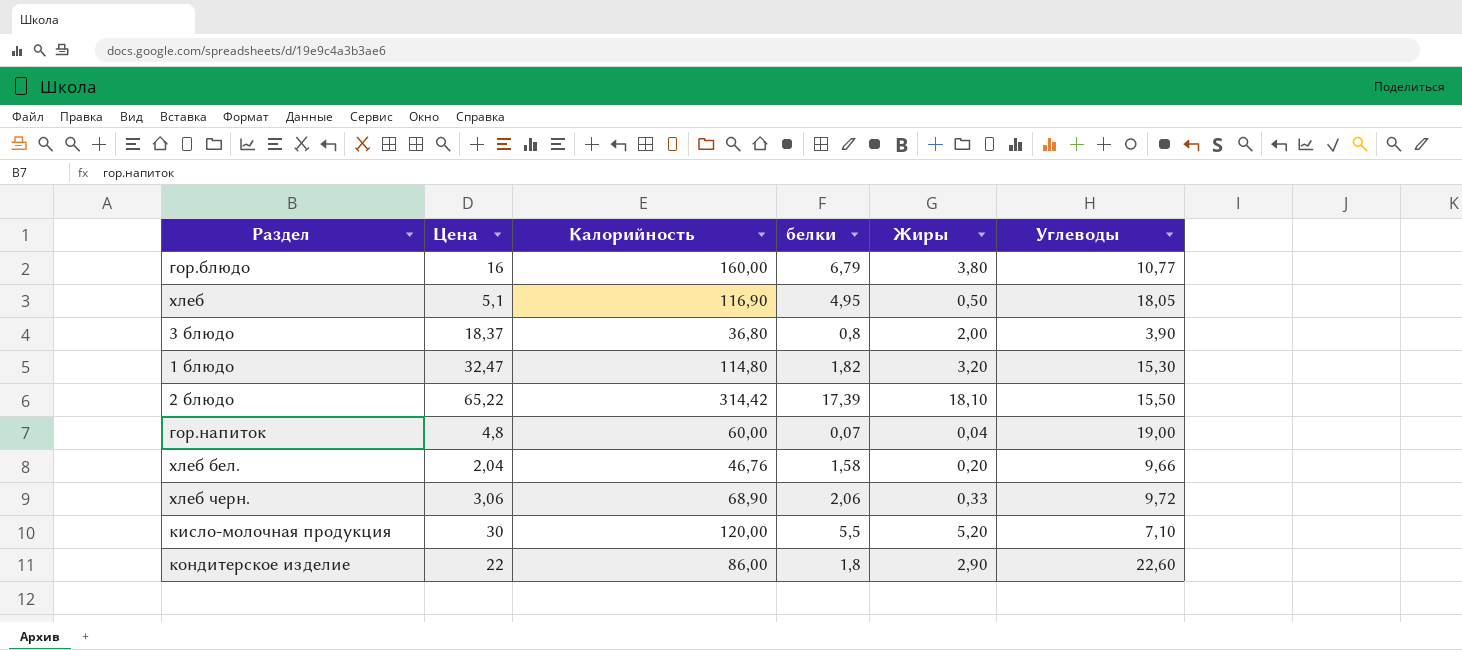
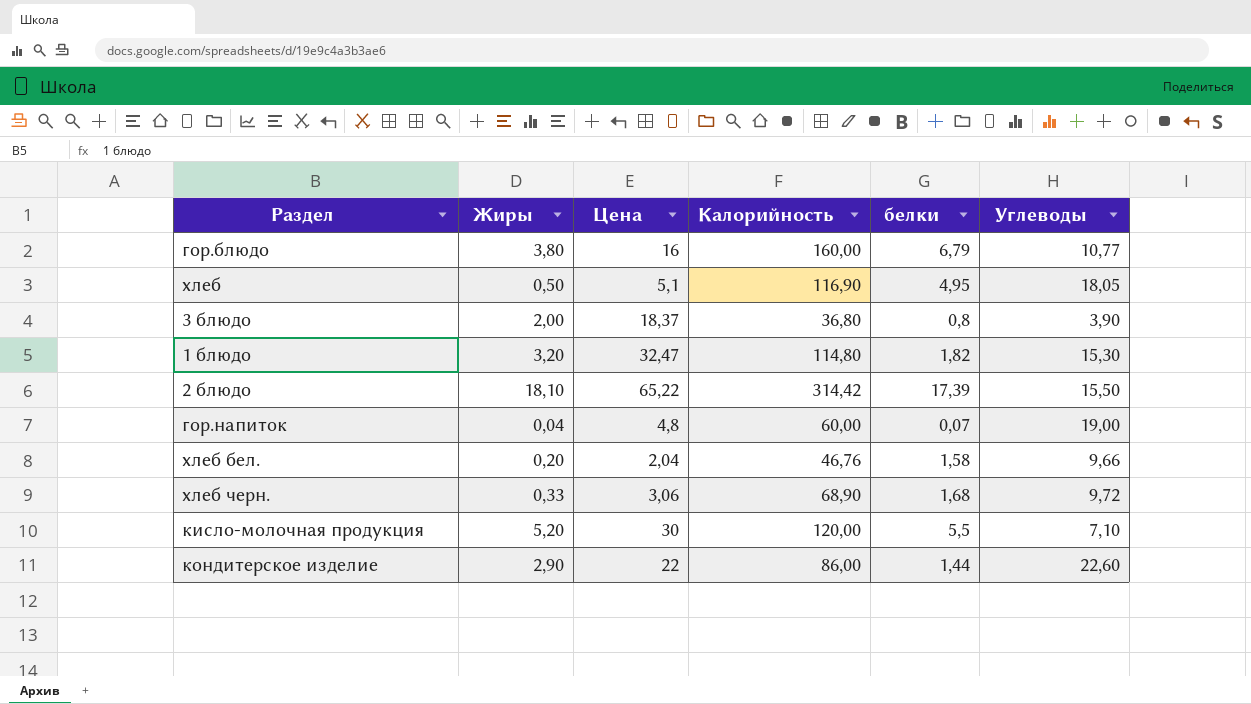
column Жиры | position: 5 -> 2
хлеб черн. | белки: 2,06 -> 1,68
кондитерское изделие | белки: 1,8 -> 1,44

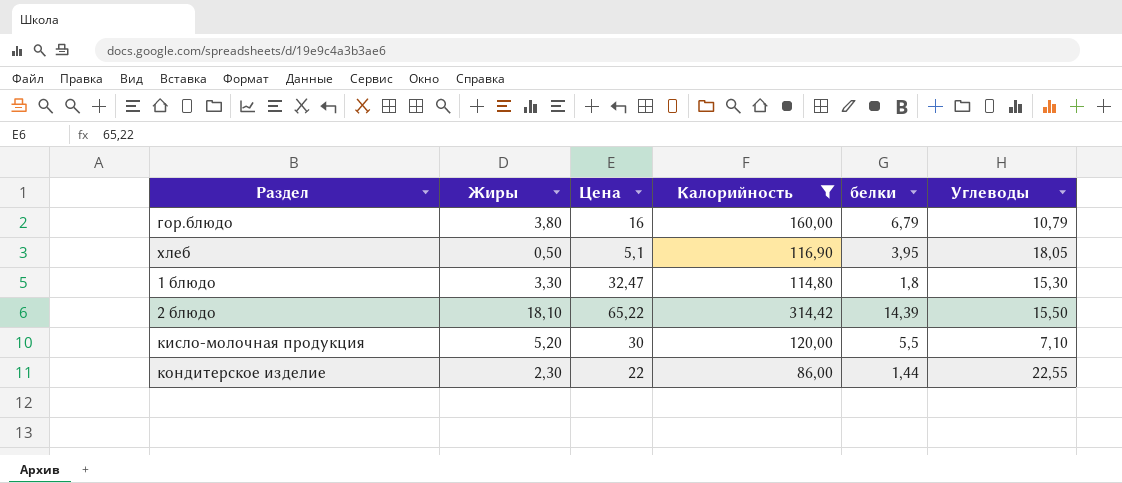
filter: none -> Калорийность >= 86,00
гор.блюдо | Углеводы: 10,77 -> 10,79
хлеб | белки: 4,95 -> 3,95
1 блюдо | Жиры: 3,20 -> 3,30
1 блюдо | белки: 1,82 -> 1,8
2 блюдо | белки: 17,39 -> 14,39
кондитерское изделие | Жиры: 2,90 -> 2,30
кондитерское изделие | Углеводы: 22,60 -> 22,55

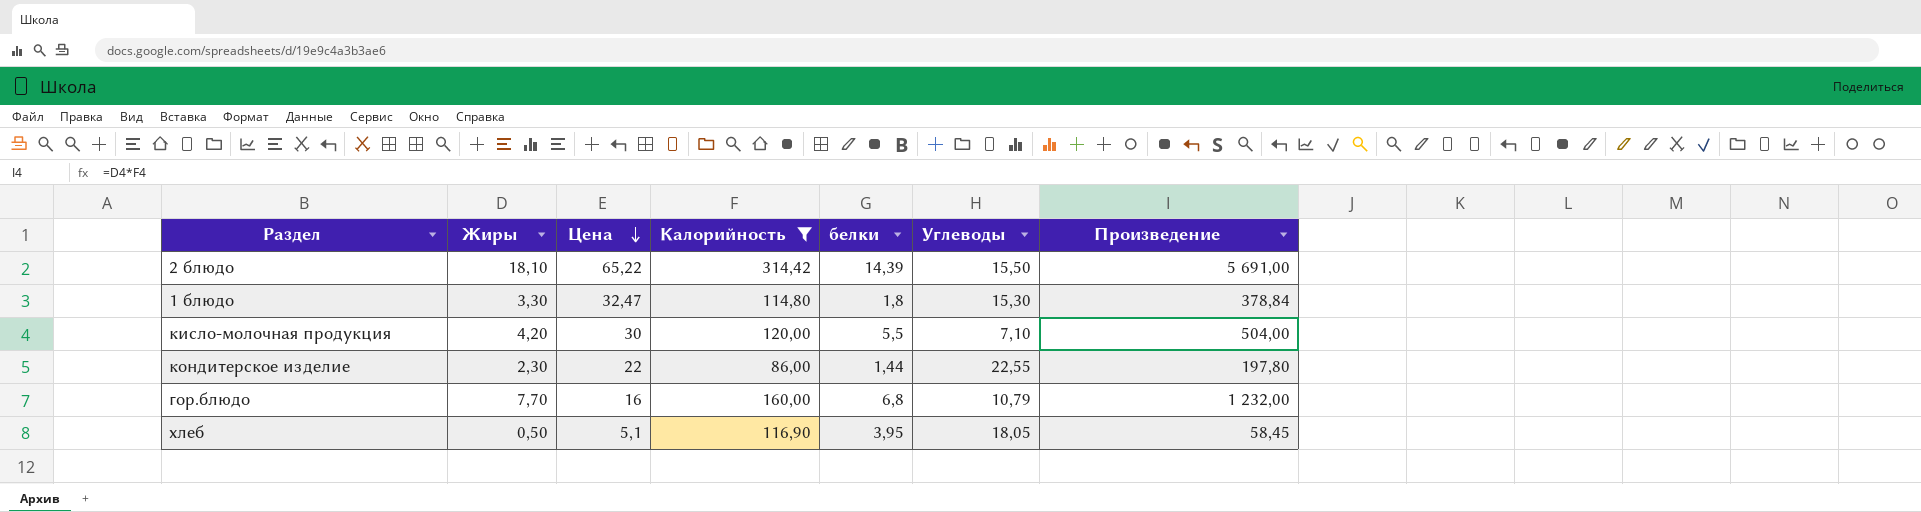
row order: none -> Цена descending
column Произведение | formula: none -> [Жиры] * [Калорийность]
кисло-молочная продукция | Жиры: 5,20 -> 4,20
гор.блюдо | Жиры: 3,80 -> 7,70
гор.блюдо | белки: 6,79 -> 6,8

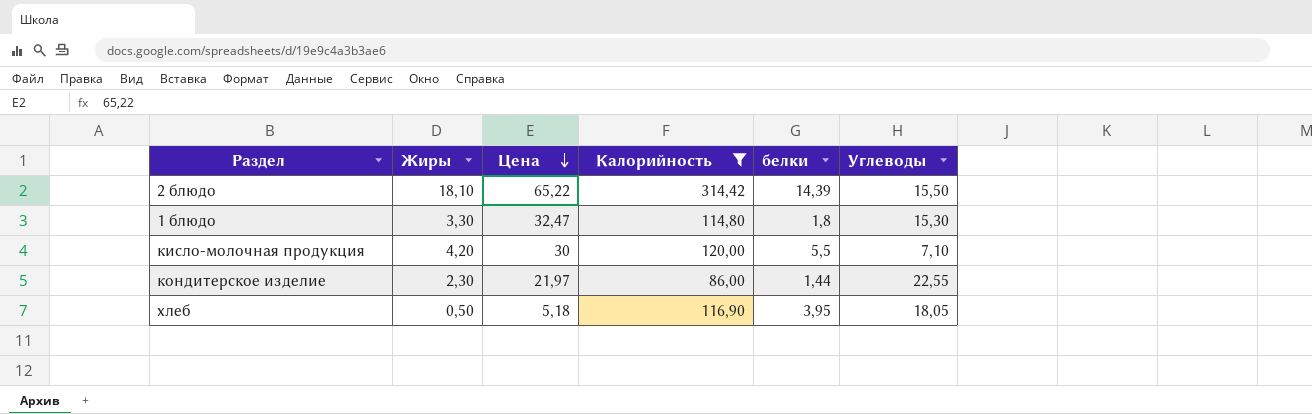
column Произведение | formula: [Жиры] * [Калорийность] -> none
row гор.блюдо: 7,70 | 16 | 160,00 | 6,8 | 10,79 | 1 232,00 -> none
кондитерское изделие | Цена: 22 -> 21,97
хлеб | Цена: 5,1 -> 5,18

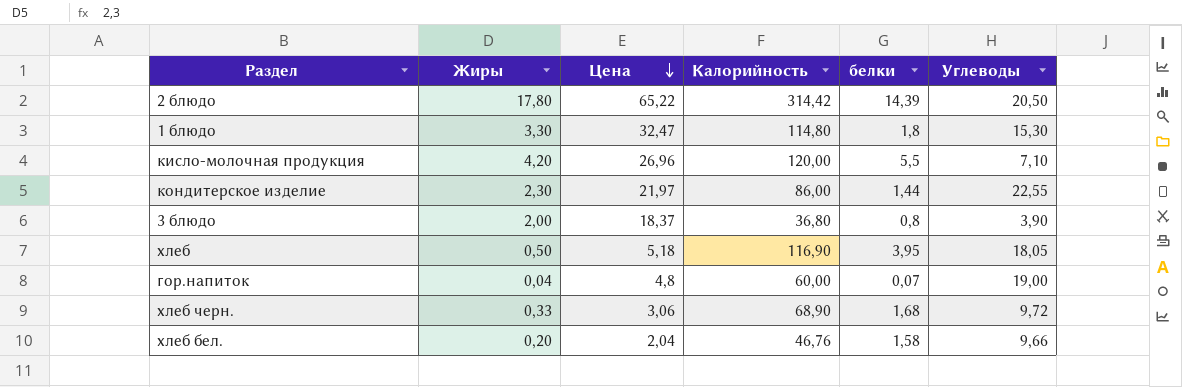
filter: Калорийность >= 86,00 -> none
2 блюдо | Жиры: 18,10 -> 17,80
2 блюдо | Углеводы: 15,50 -> 20,50
кисло-молочная продукция | Цена: 30 -> 26,96

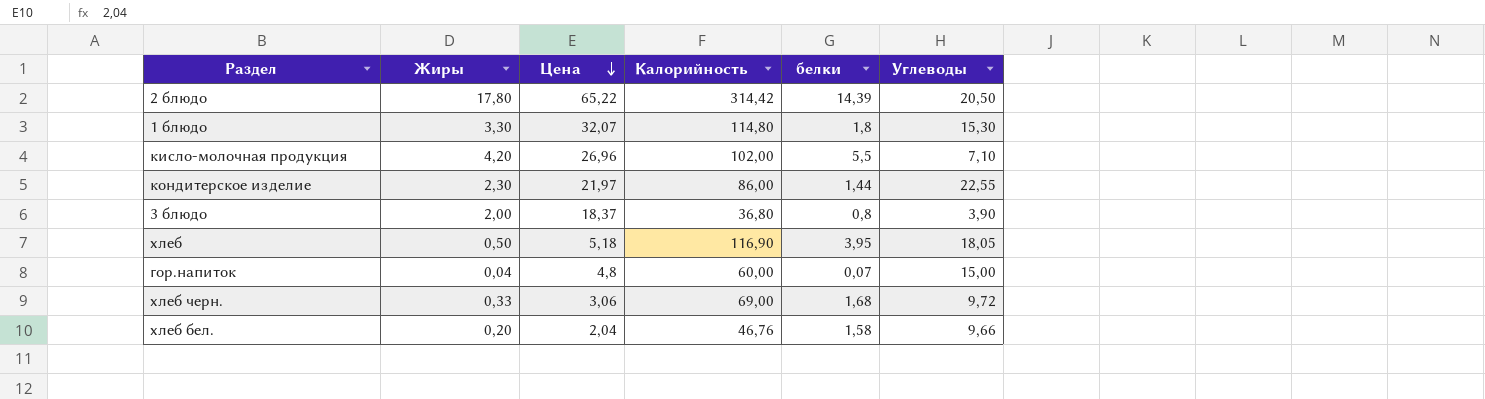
1 блюдо | Цена: 32,47 -> 32,07
кисло-молочная продукция | Калорийность: 120,00 -> 102,00
гор.напиток | Углеводы: 19,00 -> 15,00
хлеб черн. | Калорийность: 68,90 -> 69,00

